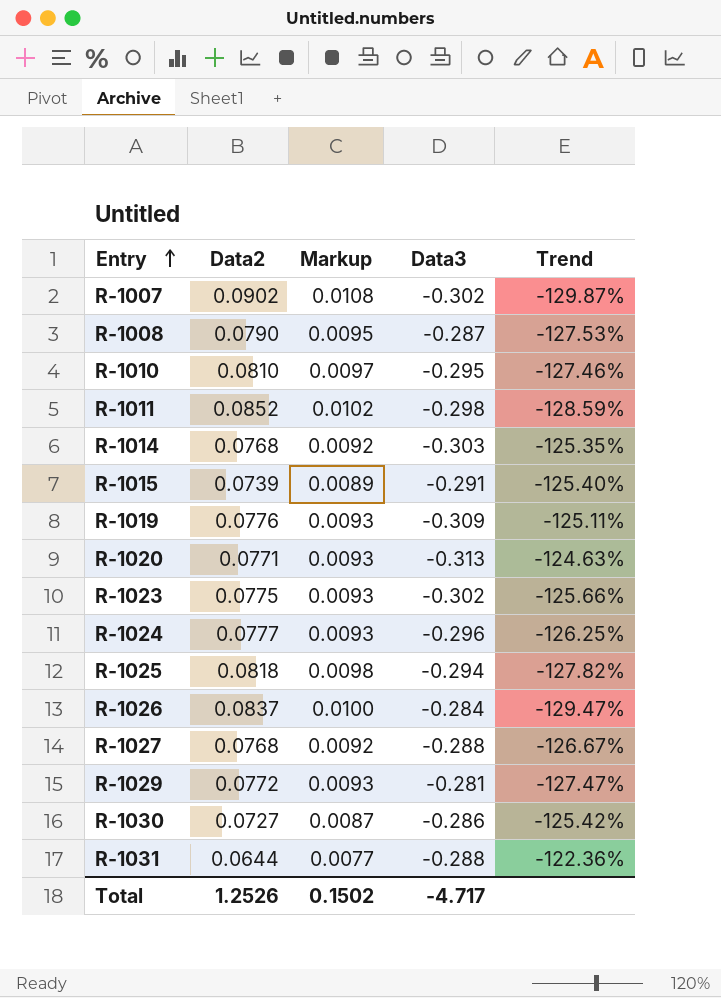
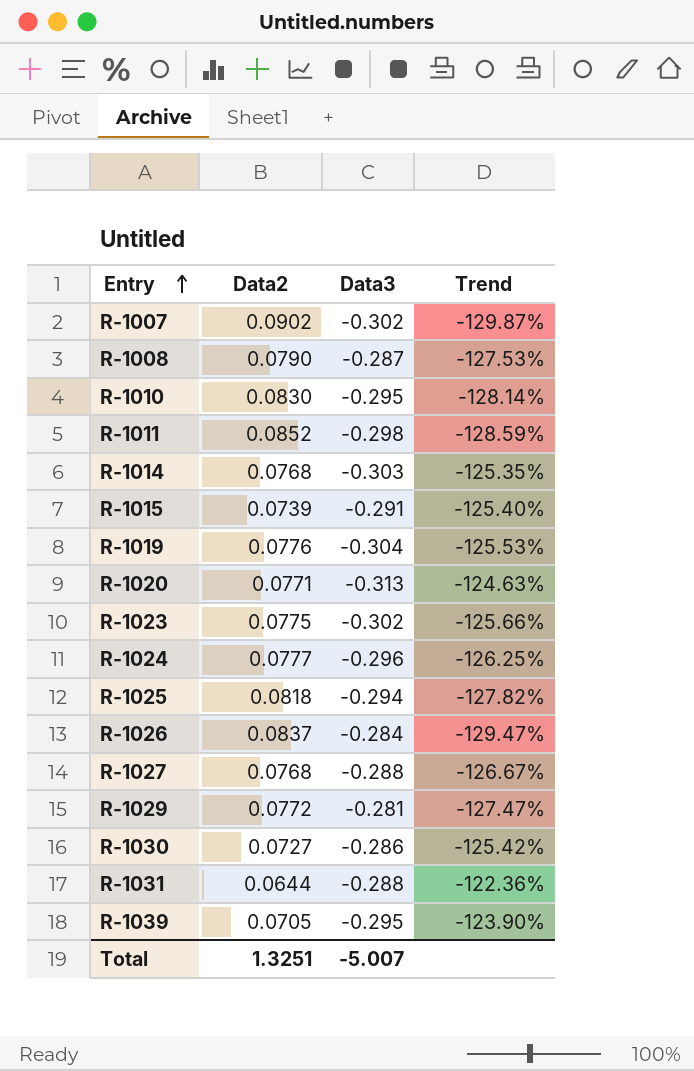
column Markup | formula: [Data2] * 0.12 -> none
R-1010 | Data2: 0.0810 -> 0.0830
R-1010 | Trend: -127.46% -> -128.14%
R-1019 | Data3: -0.309 -> -0.304
R-1019 | Trend: -125.11% -> -125.53%
row R-1039: none -> 0.0705 | -0.295 | -123.90%
Total | Data2: 1.2526 -> 1.3251
Total | Data3: -4.717 -> -5.007

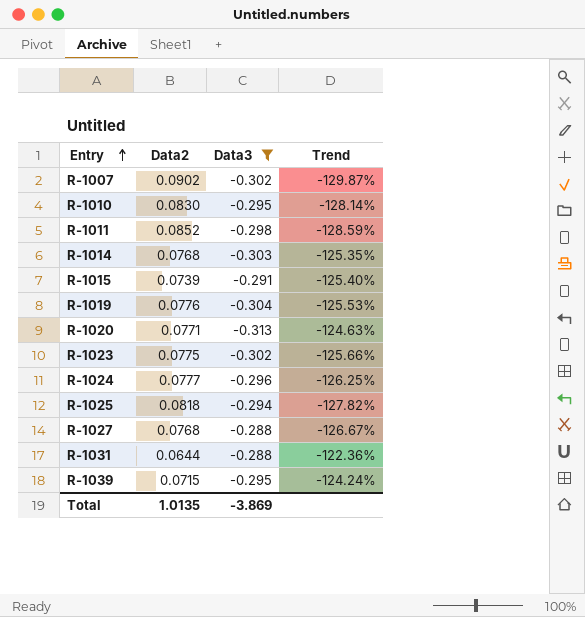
filter: none -> Data3 <= -0.288
R-1039 | Data2: 0.0705 -> 0.0715
R-1039 | Trend: -123.90% -> -124.24%
Total | Data2: 1.3251 -> 1.0135
Total | Data3: -5.007 -> -3.869

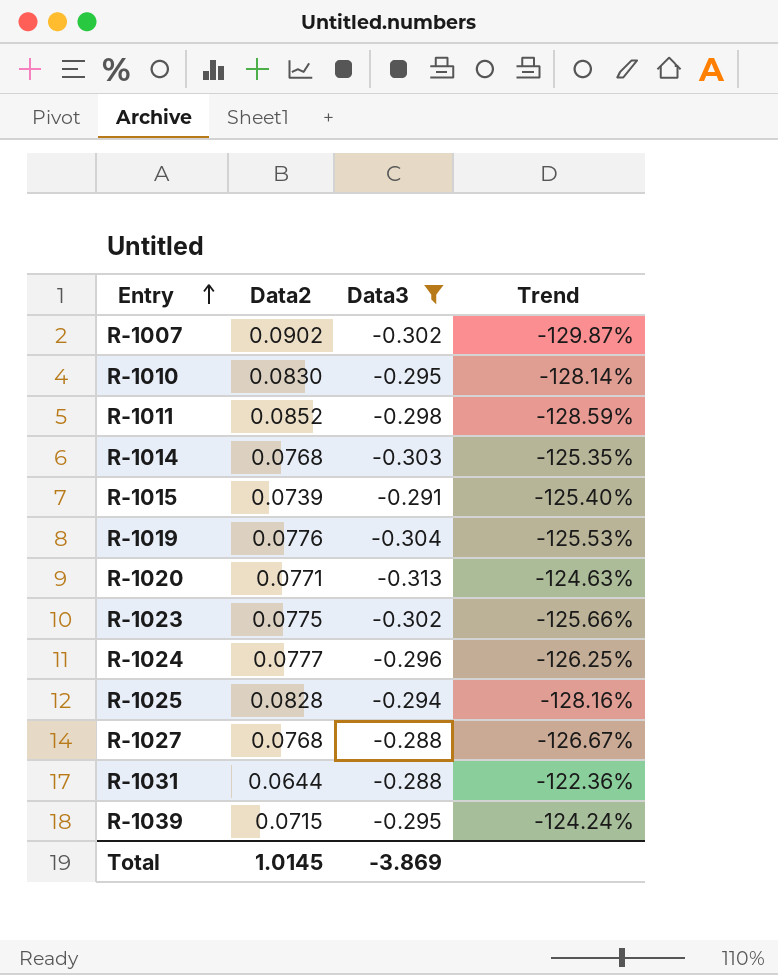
R-1025 | Data2: 0.0818 -> 0.0828
R-1025 | Trend: -127.82% -> -128.16%
Total | Data2: 1.0135 -> 1.0145

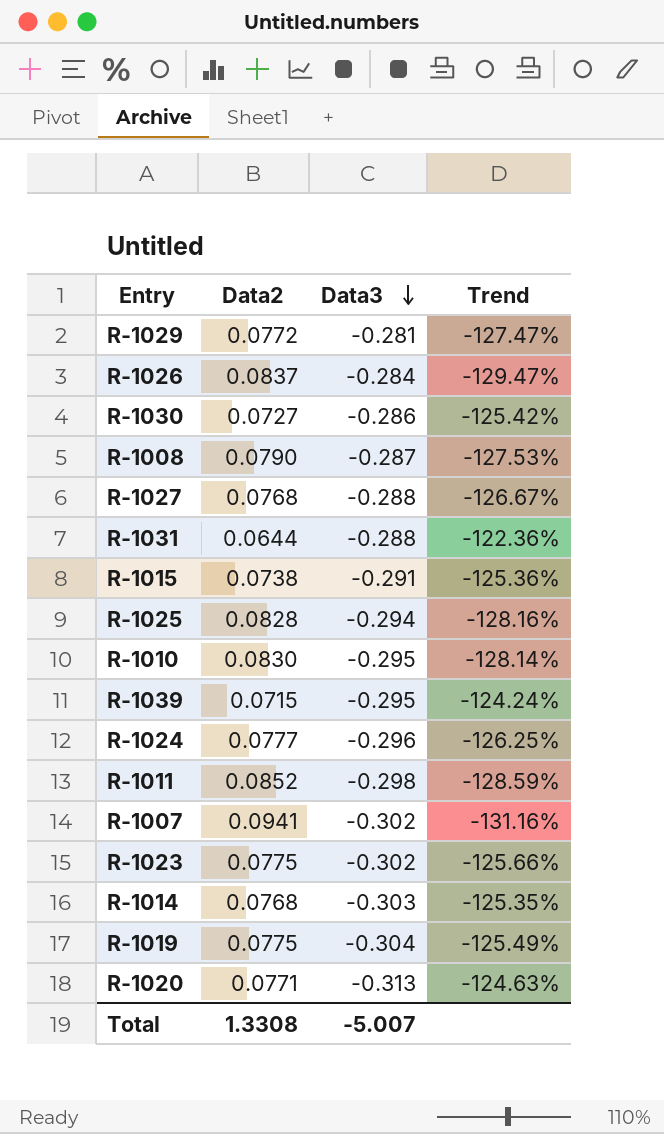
filter: Data3 <= -0.288 -> none
row order: Entry ascending -> Data3 descending
R-1015 | Data2: 0.0739 -> 0.0738
R-1015 | Trend: -125.40% -> -125.36%
R-1007 | Data2: 0.0902 -> 0.0941
R-1007 | Trend: -129.87% -> -131.16%
R-1019 | Data2: 0.0776 -> 0.0775
R-1019 | Trend: -125.53% -> -125.49%
Total | Data2: 1.0145 -> 1.3308
Total | Data3: -3.869 -> -5.007

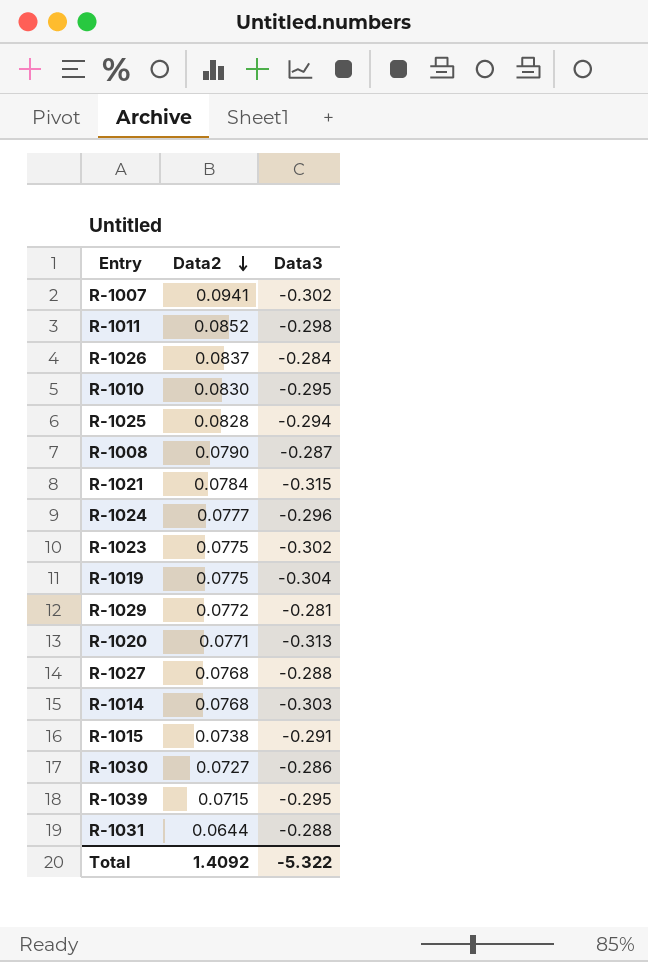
row order: Data3 descending -> Data2 descending
column Trend | formula: ([Data2] - [Data3]) / [Data3] -> none
row R-1021: none -> 0.0784 | -0.315
Total | Data2: 1.3308 -> 1.4092
Total | Data3: -5.007 -> -5.322

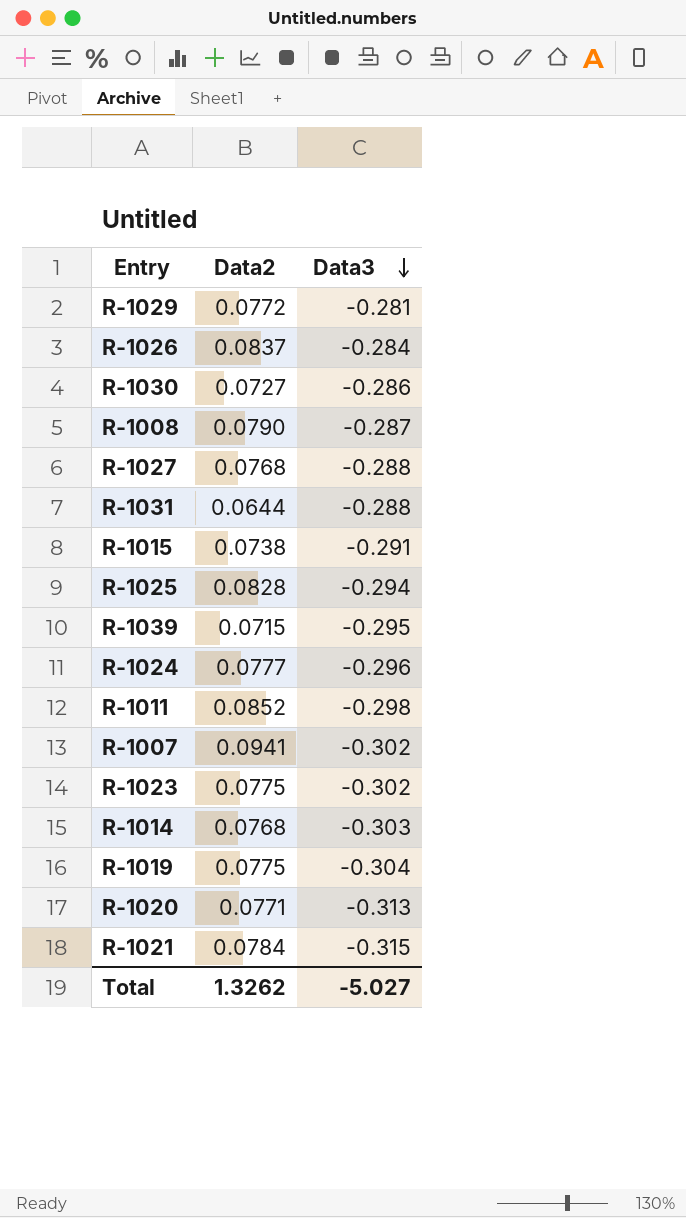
row order: Data2 descending -> Data3 descending
row R-1010: 0.0830 | -0.295 -> none
Total | Data2: 1.4092 -> 1.3262
Total | Data3: -5.322 -> -5.027

